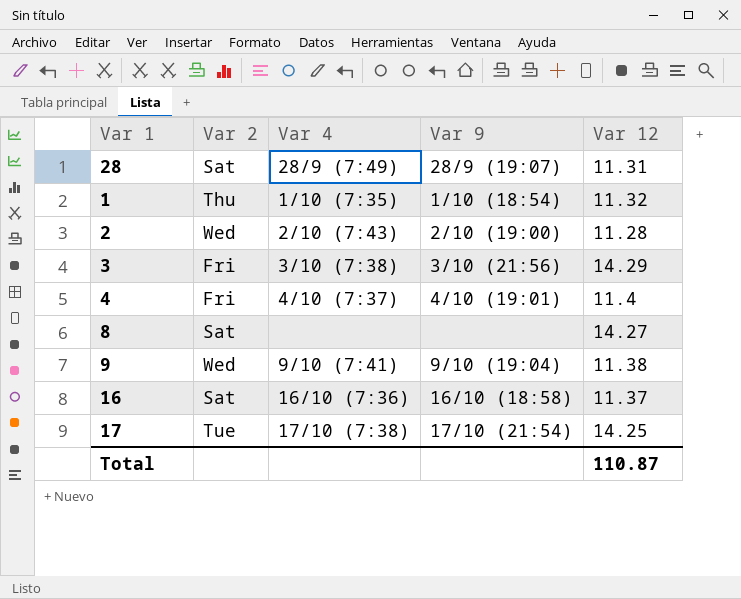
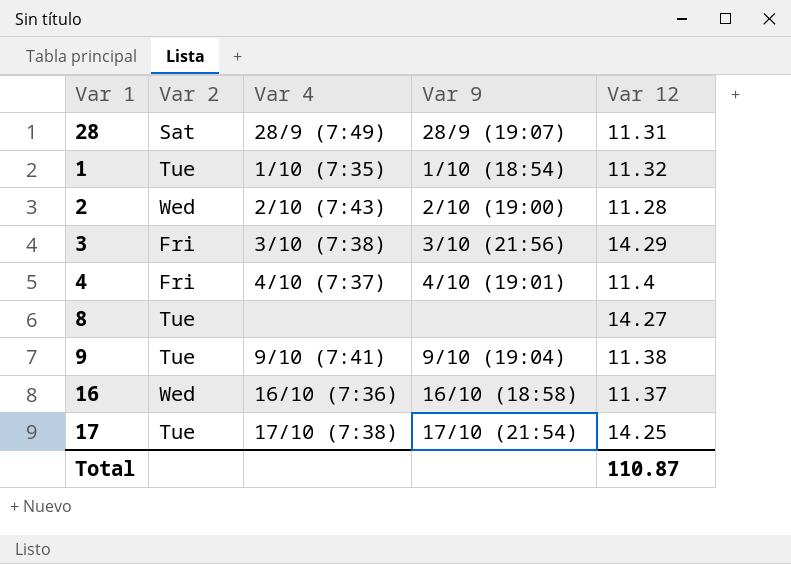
1 | Var 2: Thu -> Tue
8 | Var 2: Sat -> Tue
9 | Var 2: Wed -> Tue
16 | Var 2: Sat -> Wed

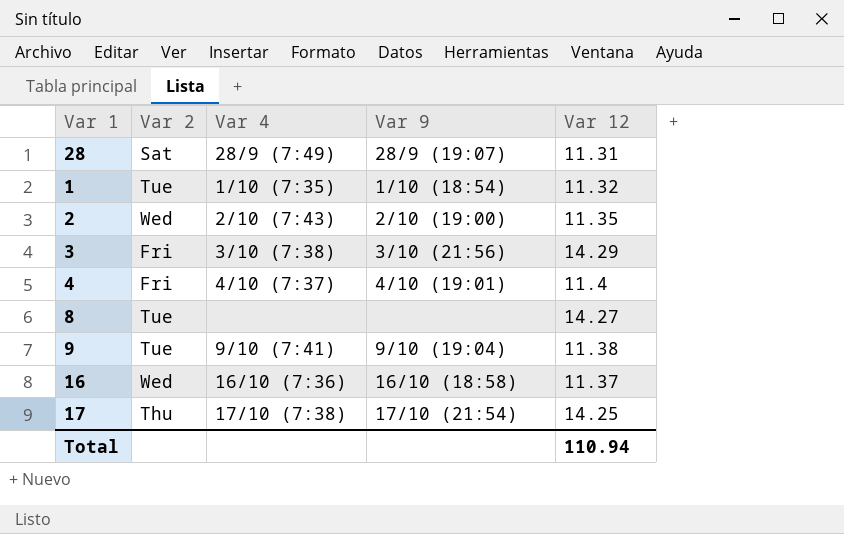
2 | Var 12: 11.28 -> 11.35
17 | Var 2: Tue -> Thu
Total | Var 12: 110.87 -> 110.94

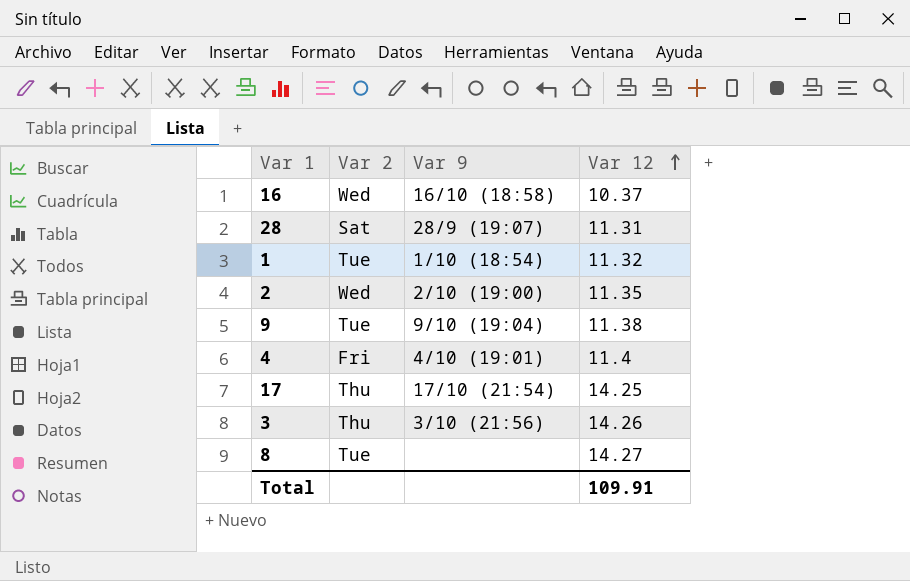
row order: none -> Var 12 ascending
column Var 4 | position: 3 -> none
16 | Var 12: 11.37 -> 10.37
3 | Var 2: Fri -> Thu
3 | Var 12: 14.29 -> 14.26
Total | Var 12: 110.94 -> 109.91

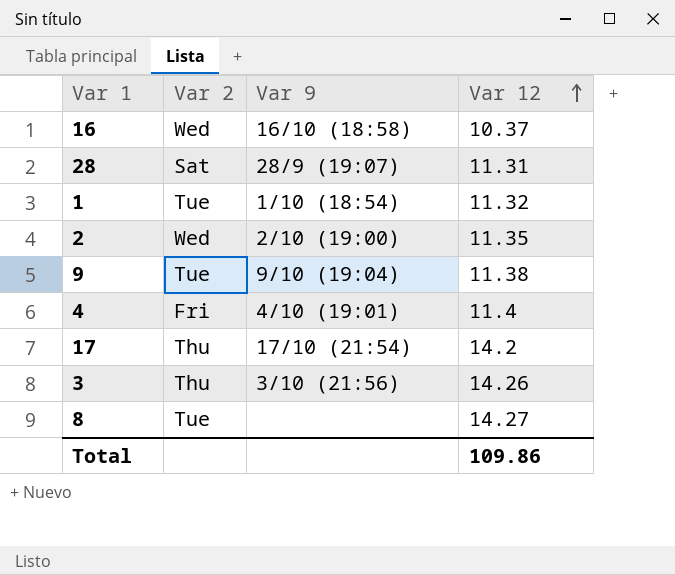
17 | Var 12: 14.25 -> 14.2
Total | Var 12: 109.91 -> 109.86

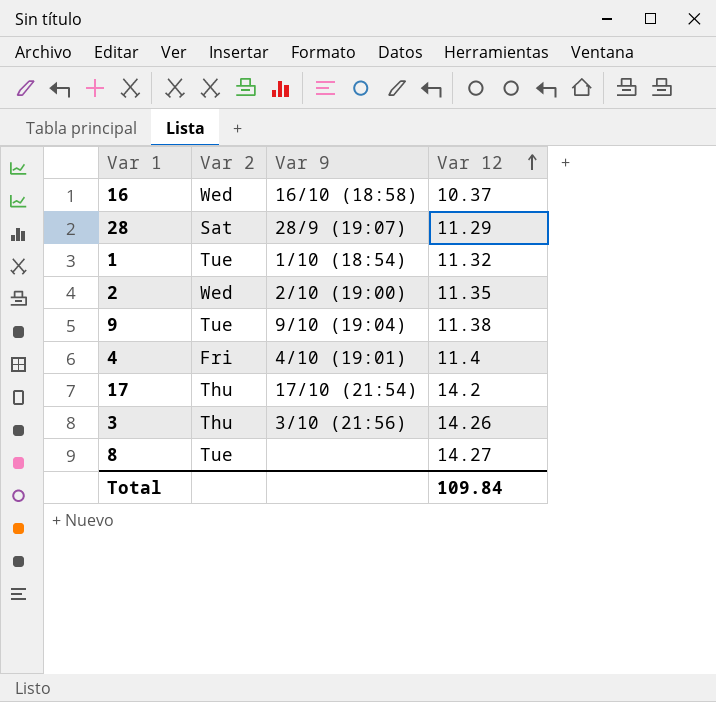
28 | Var 12: 11.31 -> 11.29
Total | Var 12: 109.86 -> 109.84

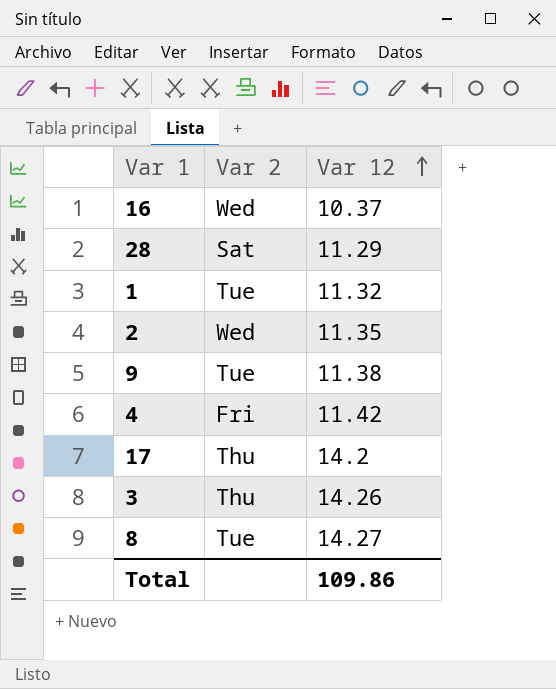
column Var 9 | position: 3 -> none
4 | Var 12: 11.4 -> 11.42
Total | Var 12: 109.84 -> 109.86

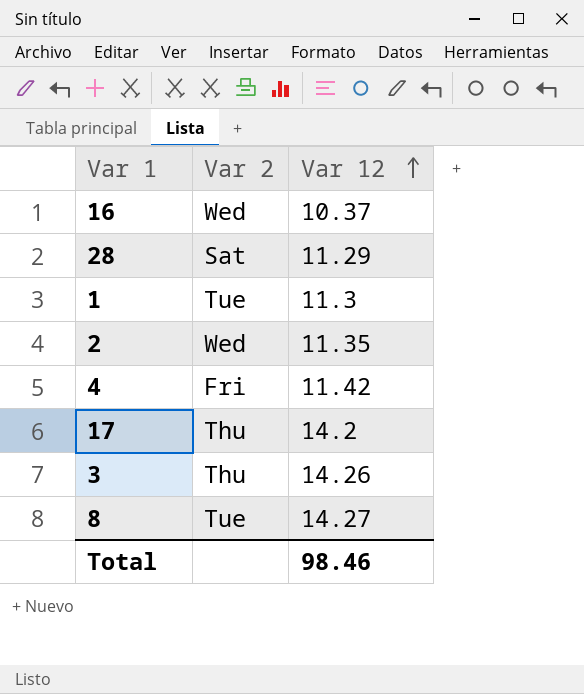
row 9: Tue | 11.38 -> none
1 | Var 12: 11.32 -> 11.3
Total | Var 12: 109.86 -> 98.46

